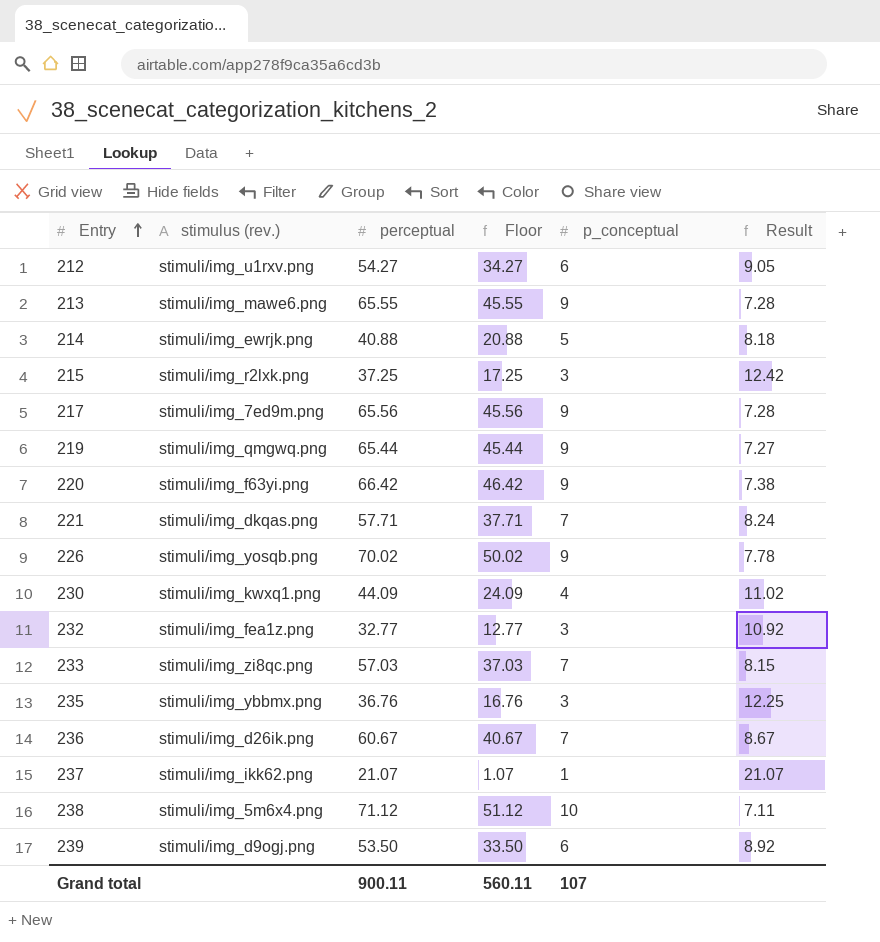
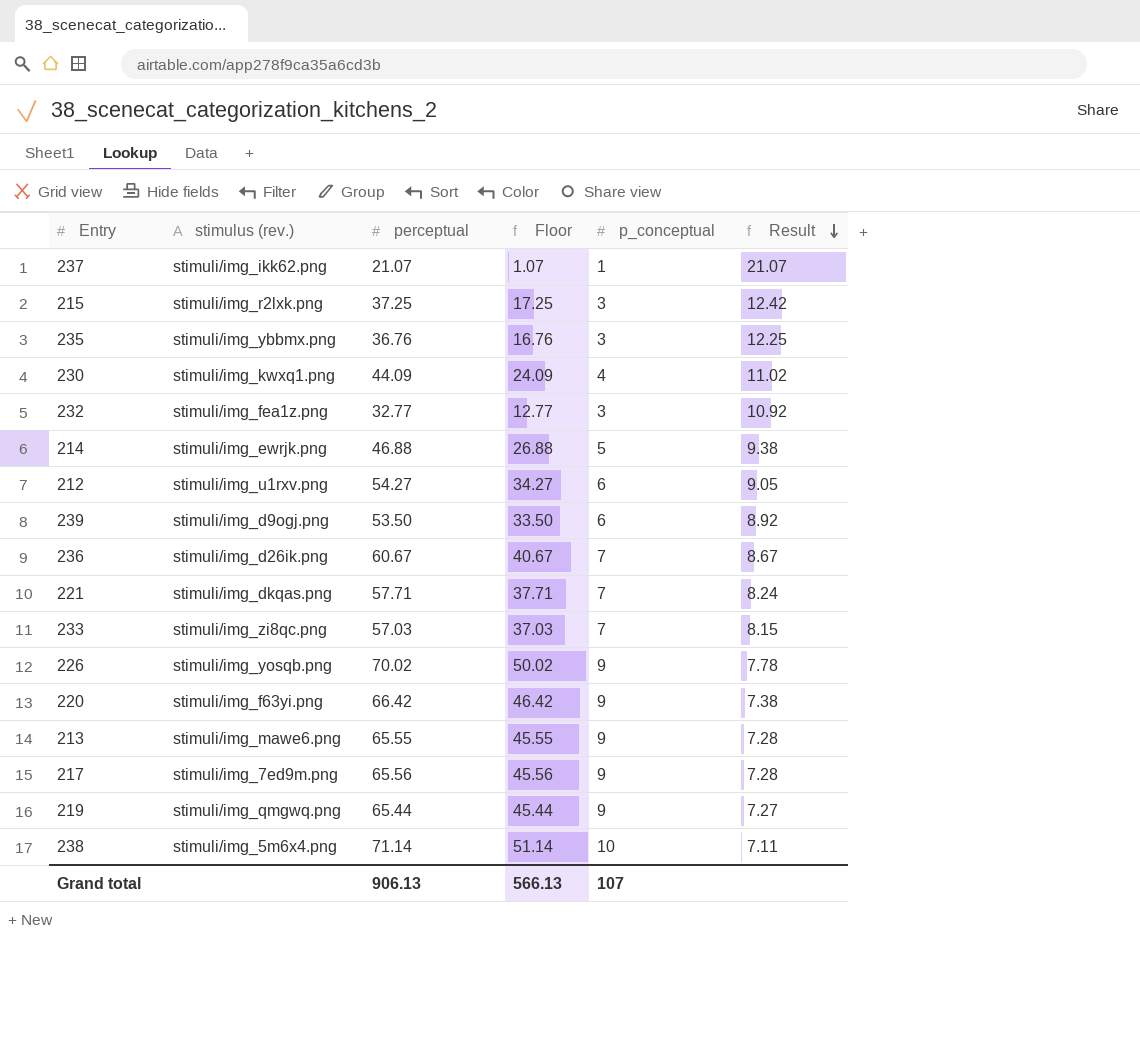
row order: Entry ascending -> Result descending
214 | perceptual: 40.88 -> 46.88
214 | Floor: 20.88 -> 26.88
214 | Result: 8.18 -> 9.38
238 | perceptual: 71.12 -> 71.14
238 | Floor: 51.12 -> 51.14
Grand total | perceptual: 900.11 -> 906.13
Grand total | Floor: 560.11 -> 566.13

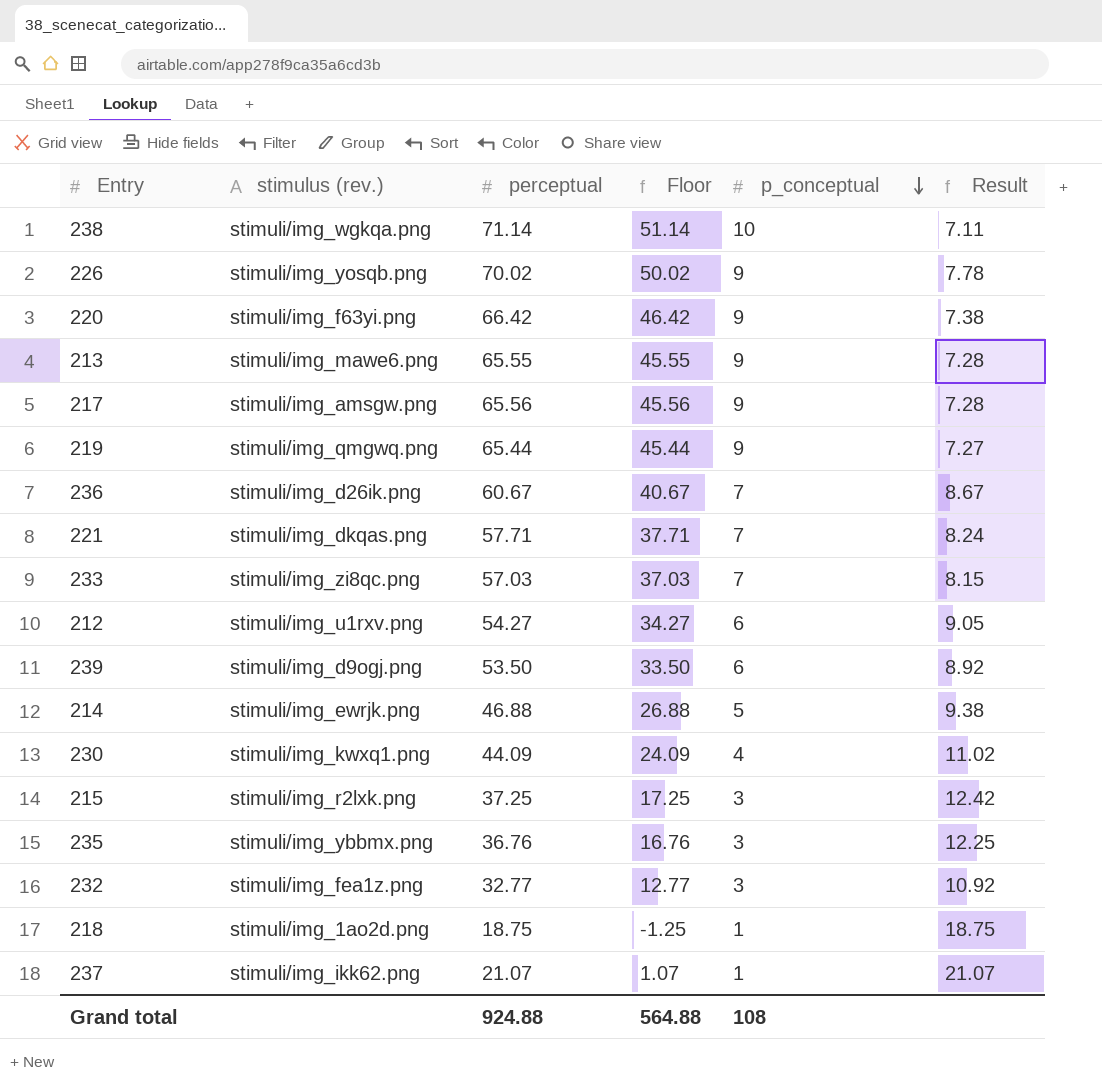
row order: Result descending -> p_conceptual descending
238 | stimulus (rev.): stimuli/img_5m6x4.png -> stimuli/img_wgkqa.png
217 | stimulus (rev.): stimuli/img_7ed9m.png -> stimuli/img_amsgw.png
row 218: none -> stimuli/img_1ao2d.png | 18.75 | -1.25 | 1 | 18.75
Grand total | perceptual: 906.13 -> 924.88
Grand total | Floor: 566.13 -> 564.88
Grand total | p_conceptual: 107 -> 108

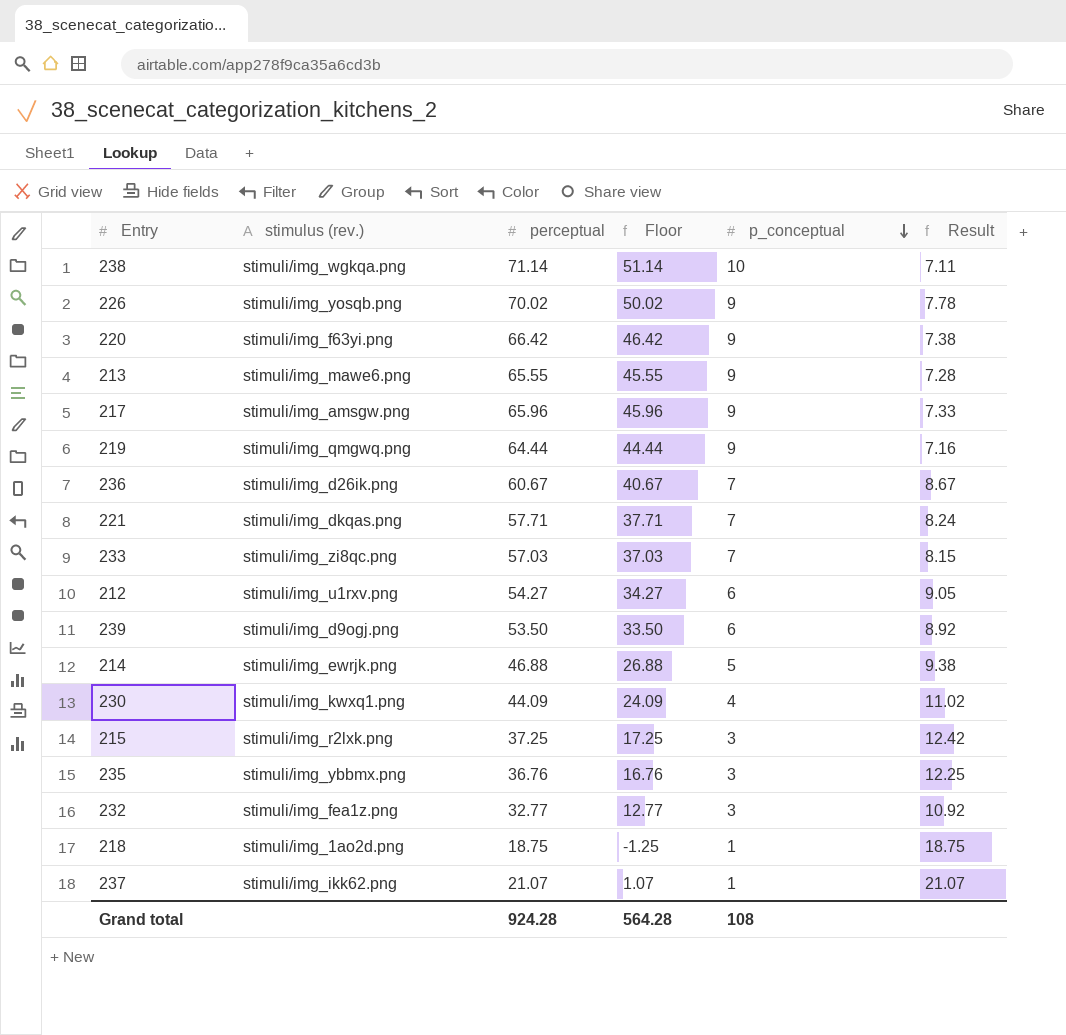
217 | perceptual: 65.56 -> 65.96
217 | Floor: 45.56 -> 45.96
217 | Result: 7.28 -> 7.33
219 | perceptual: 65.44 -> 64.44
219 | Floor: 45.44 -> 44.44
219 | Result: 7.27 -> 7.16
Grand total | perceptual: 924.88 -> 924.28
Grand total | Floor: 564.88 -> 564.28

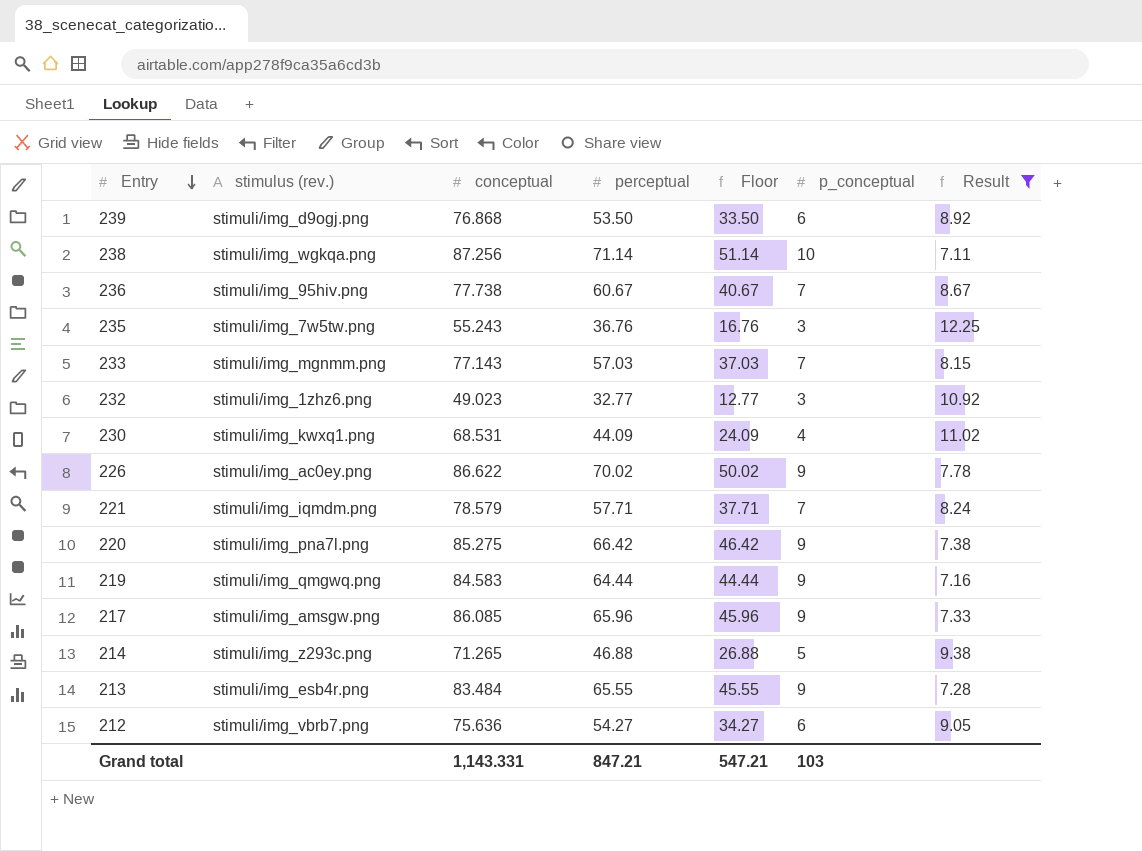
filter: none -> Result <= 12.25
row order: p_conceptual descending -> Entry descending
column conceptual | position: none -> 3
236 | stimulus (rev.): stimuli/img_d26ik.png -> stimuli/img_95hiv.png
235 | stimulus (rev.): stimuli/img_ybbmx.png -> stimuli/img_7w5tw.png
233 | stimulus (rev.): stimuli/img_zi8qc.png -> stimuli/img_mgnmm.png
232 | stimulus (rev.): stimuli/img_fea1z.png -> stimuli/img_1zhz6.png
226 | stimulus (rev.): stimuli/img_yosqb.png -> stimuli/img_ac0ey.png
221 | stimulus (rev.): stimuli/img_dkqas.png -> stimuli/img_iqmdm.png
220 | stimulus (rev.): stimuli/img_f63yi.png -> stimuli/img_pna7l.png
214 | stimulus (rev.): stimuli/img_ewrjk.png -> stimuli/img_z293c.png
213 | stimulus (rev.): stimuli/img_mawe6.png -> stimuli/img_esb4r.png
212 | stimulus (rev.): stimuli/img_u1rxv.png -> stimuli/img_vbrb7.png
Grand total | perceptual: 924.28 -> 847.21
Grand total | Floor: 564.28 -> 547.21
Grand total | p_conceptual: 108 -> 103

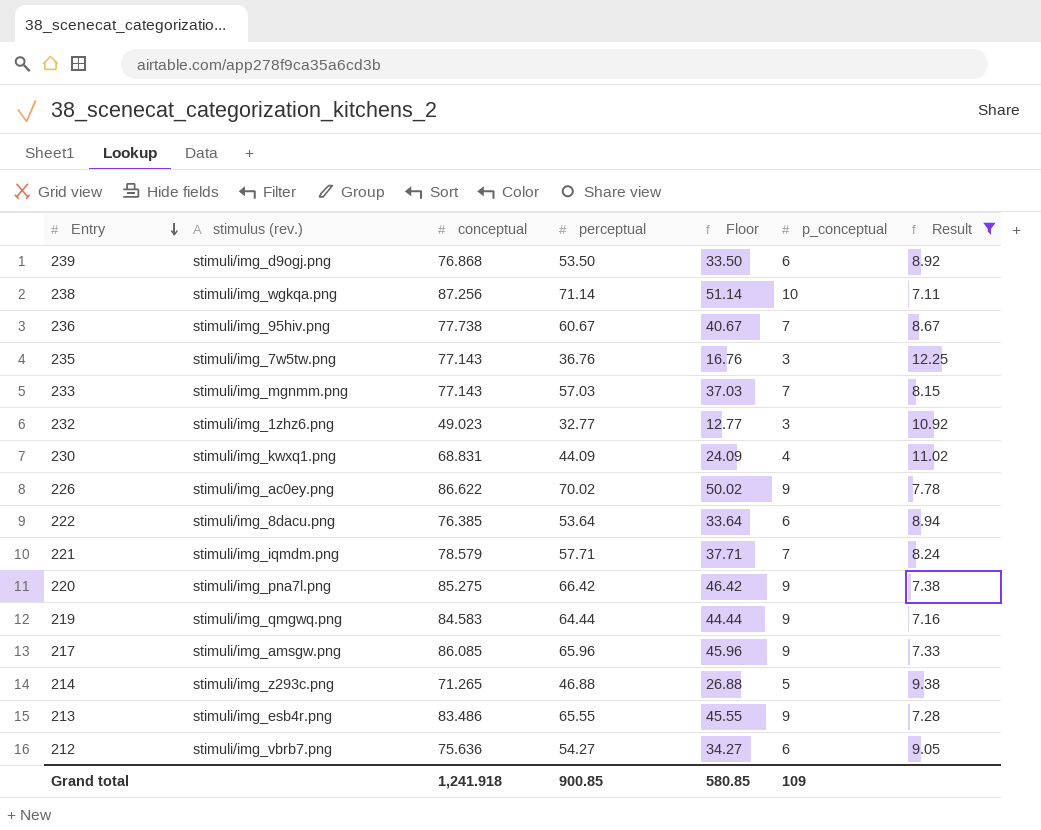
235 | conceptual: 55.243 -> 77.143
230 | conceptual: 68.531 -> 68.831
row 222: none -> stimuli/img_8dacu.png | 76.385 | 53.64 | 33.64 | 6 | 8.94
213 | conceptual: 83.484 -> 83.486
Grand total | conceptual: 1,143.331 -> 1,241.918
Grand total | perceptual: 847.21 -> 900.85
Grand total | Floor: 547.21 -> 580.85
Grand total | p_conceptual: 103 -> 109

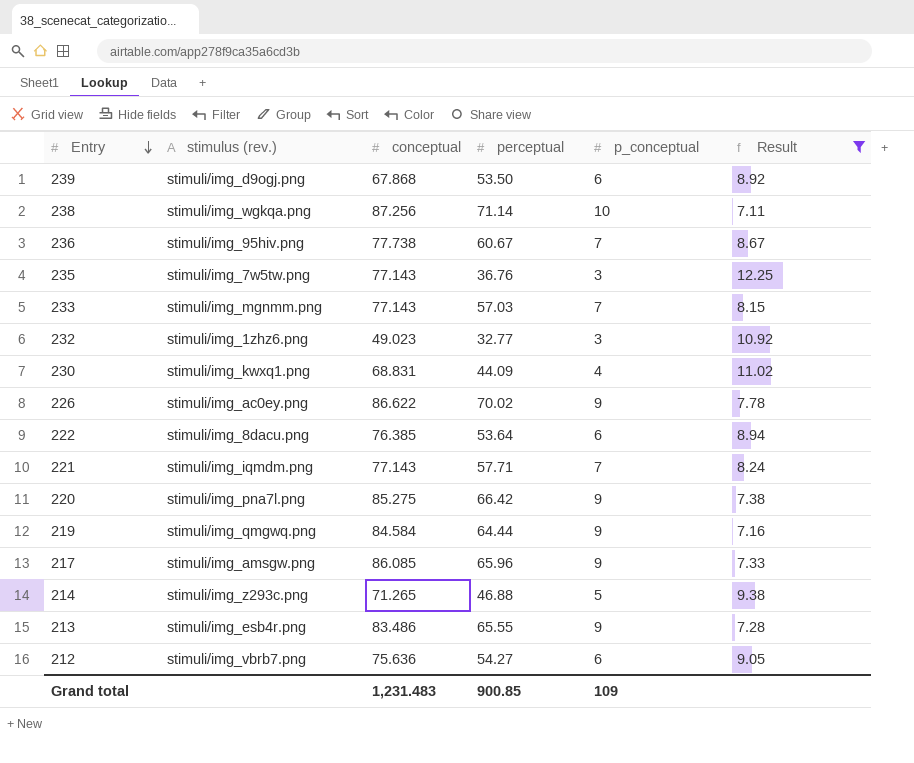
column Floor | formula: [perceptual] - 20 -> none
239 | conceptual: 76.868 -> 67.868
221 | conceptual: 78.579 -> 77.143
219 | conceptual: 84.583 -> 84.584
Grand total | conceptual: 1,241.918 -> 1,231.483

